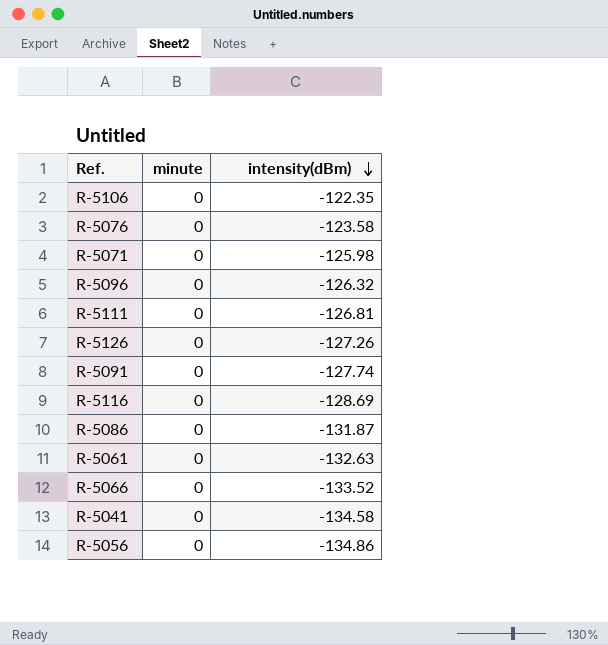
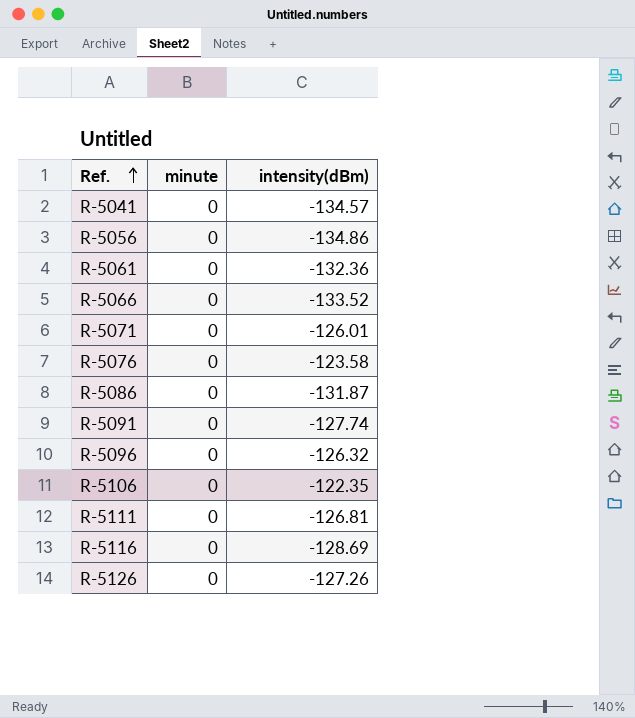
row order: intensity(dBm) descending -> Ref. ascending
R-5041 | intensity(dBm): -134.58 -> -134.57
R-5061 | intensity(dBm): -132.63 -> -132.36
R-5071 | intensity(dBm): -125.98 -> -126.01

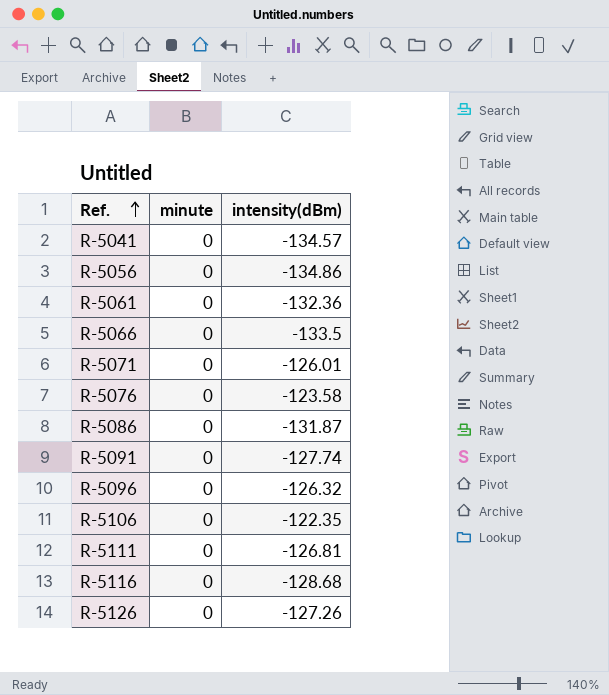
R-5066 | intensity(dBm): -133.52 -> -133.5
R-5116 | intensity(dBm): -128.69 -> -128.68

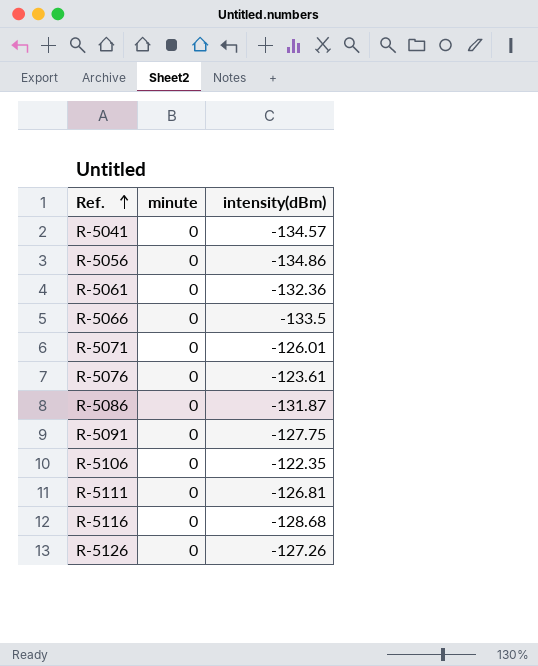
row R-5096: 0 | -126.32 -> none
R-5076 | intensity(dBm): -123.58 -> -123.61
R-5091 | intensity(dBm): -127.74 -> -127.75

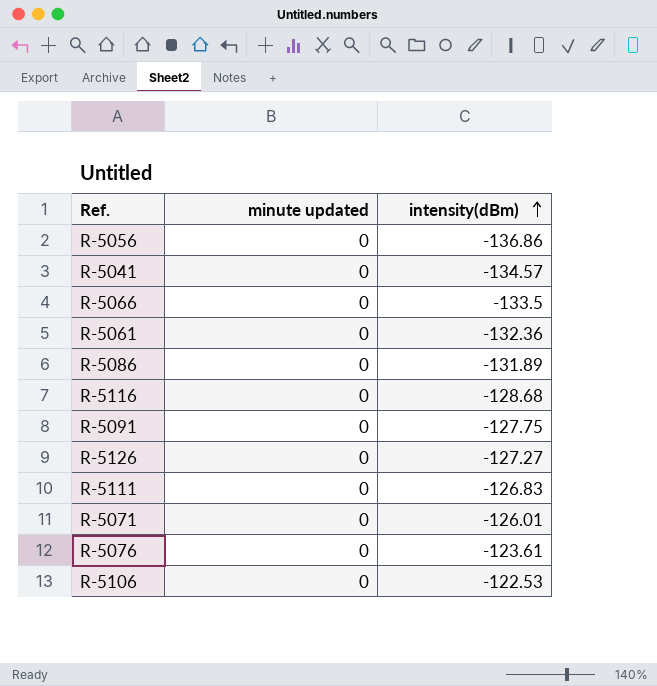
row order: Ref. ascending -> intensity(dBm) ascending
column name: minute -> minute updated
R-5056 | intensity(dBm): -134.86 -> -136.86
R-5086 | intensity(dBm): -131.87 -> -131.89
R-5126 | intensity(dBm): -127.26 -> -127.27
R-5111 | intensity(dBm): -126.81 -> -126.83
R-5106 | intensity(dBm): -122.35 -> -122.53

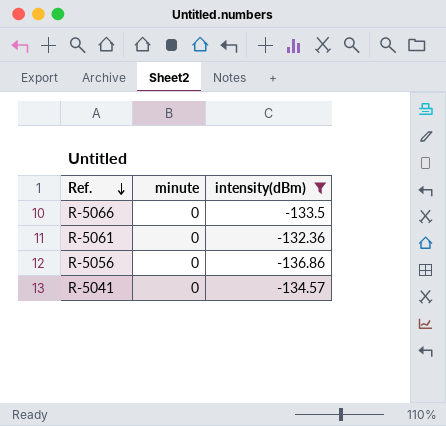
filter: none -> intensity(dBm) <= -132.36
row order: intensity(dBm) ascending -> Ref. descending
column name: minute updated -> minute

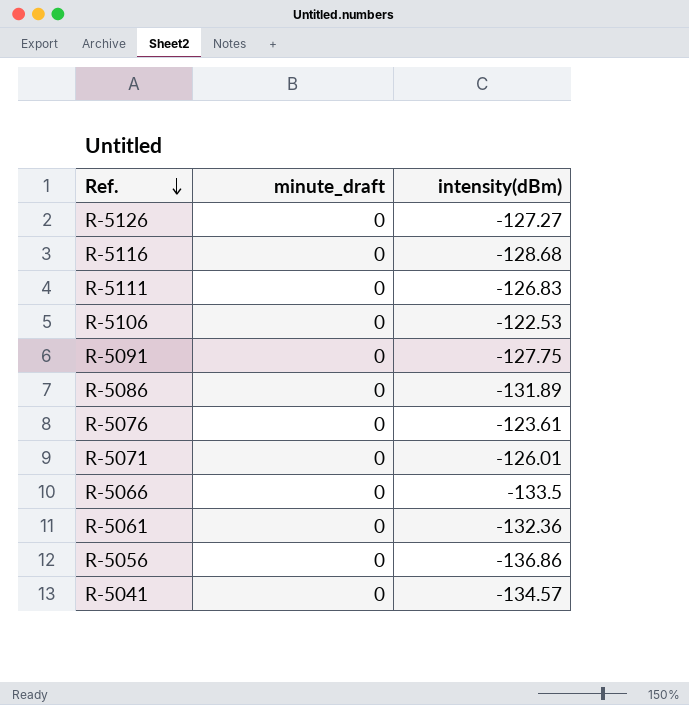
filter: intensity(dBm) <= -132.36 -> none
column name: minute -> minute_draft

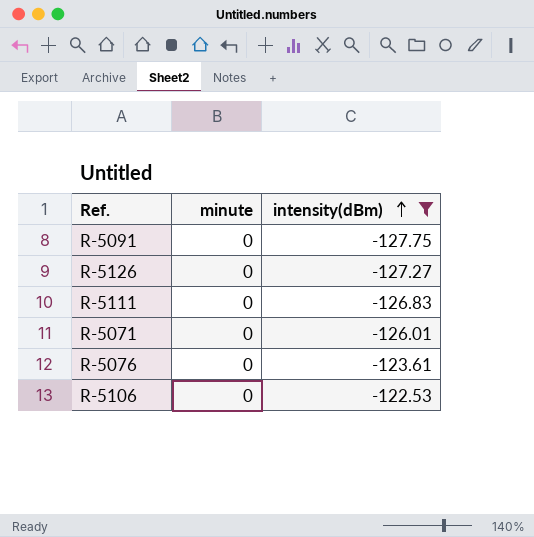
filter: none -> intensity(dBm) >= -127.75
row order: Ref. descending -> intensity(dBm) ascending
column name: minute_draft -> minute

